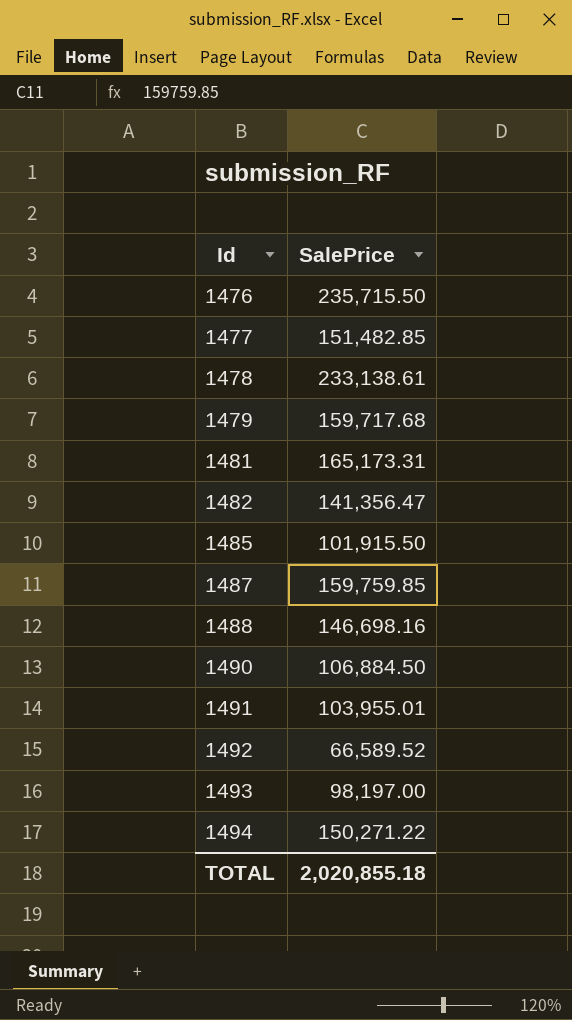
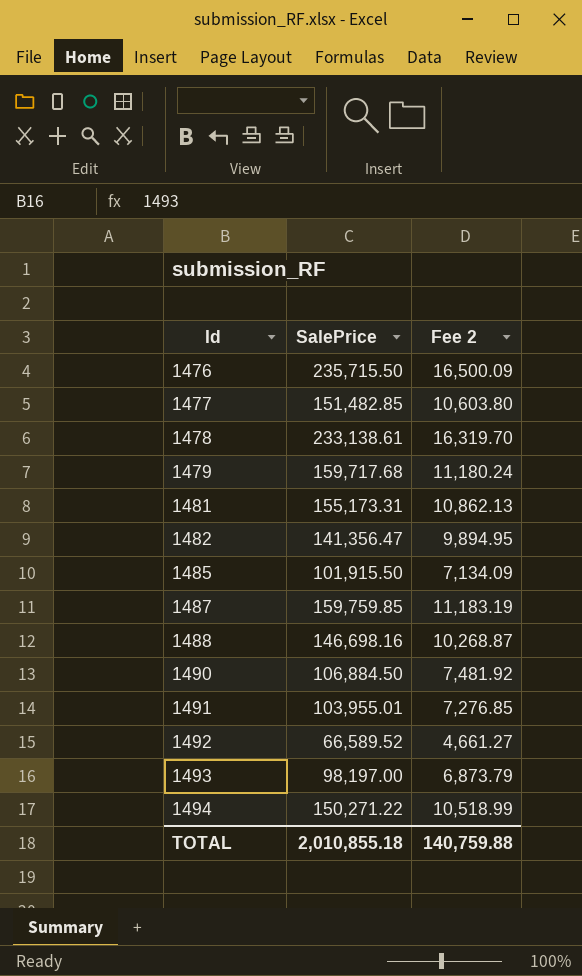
column Fee 2 | formula: none -> [SalePrice] * 0.07
1481 | SalePrice: 165,173.31 -> 155,173.31
TOTAL | SalePrice: 2,020,855.18 -> 2,010,855.18

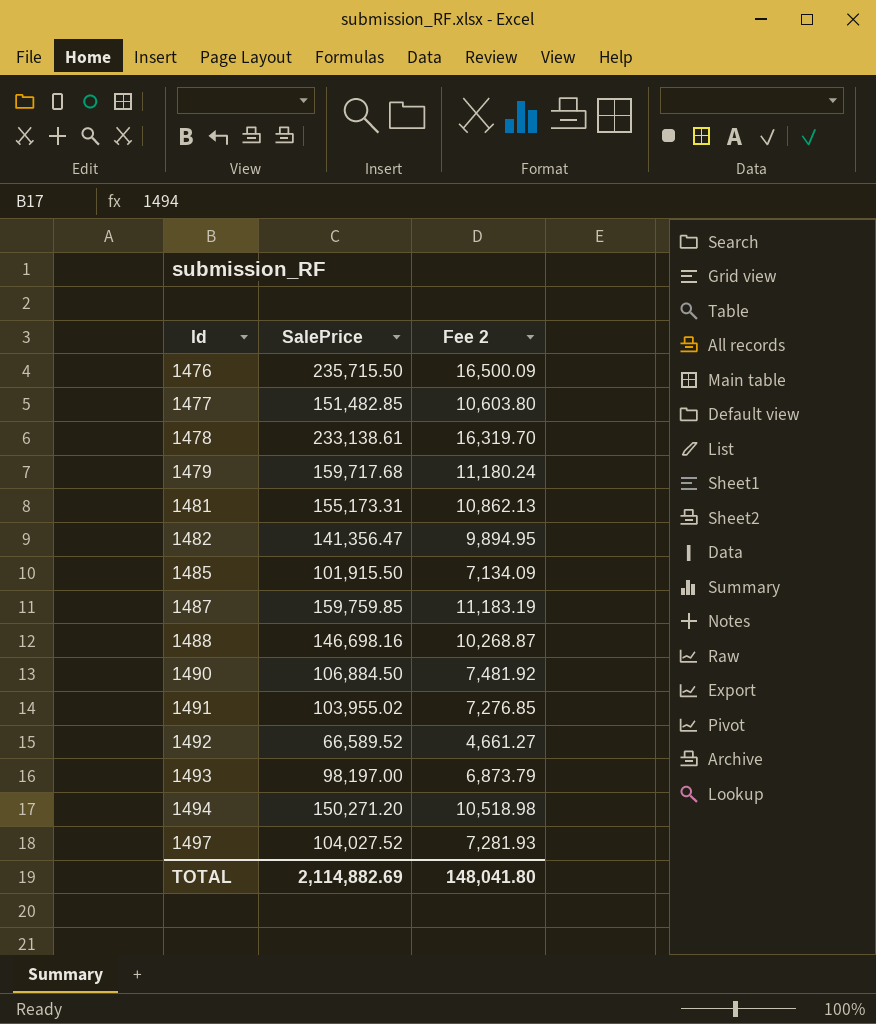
1491 | SalePrice: 103,955.01 -> 103,955.02
1494 | SalePrice: 150,271.22 -> 150,271.20
1494 | Fee 2: 10,518.99 -> 10,518.98
row 1497: none -> 104,027.52 | 7,281.93
TOTAL | SalePrice: 2,010,855.18 -> 2,114,882.69
TOTAL | Fee 2: 140,759.88 -> 148,041.80

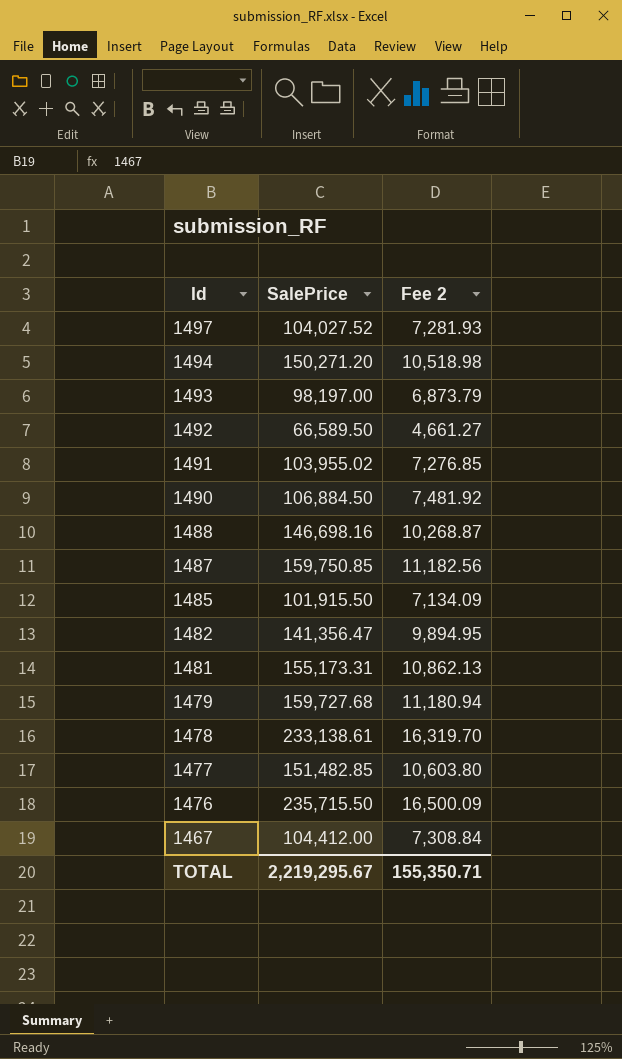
row order: Id ascending -> Id descending
1492 | SalePrice: 66,589.52 -> 66,589.50
1487 | SalePrice: 159,759.85 -> 159,750.85
1487 | Fee 2: 11,183.19 -> 11,182.56
1479 | SalePrice: 159,717.68 -> 159,727.68
1479 | Fee 2: 11,180.24 -> 11,180.94
row 1467: none -> 104,412.00 | 7,308.84
TOTAL | SalePrice: 2,114,882.69 -> 2,219,295.67
TOTAL | Fee 2: 148,041.80 -> 155,350.71

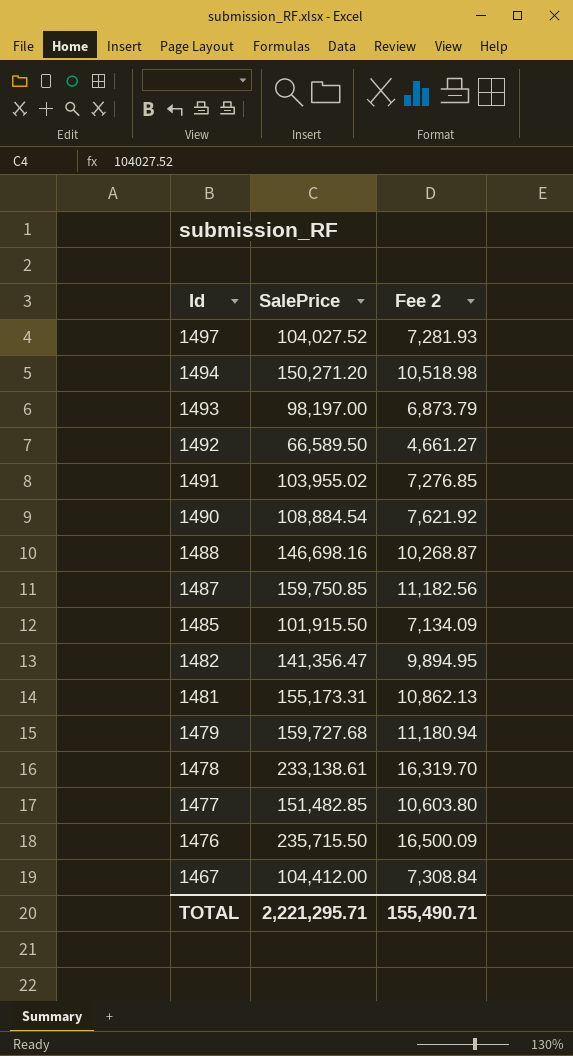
1490 | SalePrice: 106,884.50 -> 108,884.54
1490 | Fee 2: 7,481.92 -> 7,621.92
TOTAL | SalePrice: 2,219,295.67 -> 2,221,295.71
TOTAL | Fee 2: 155,350.71 -> 155,490.71

